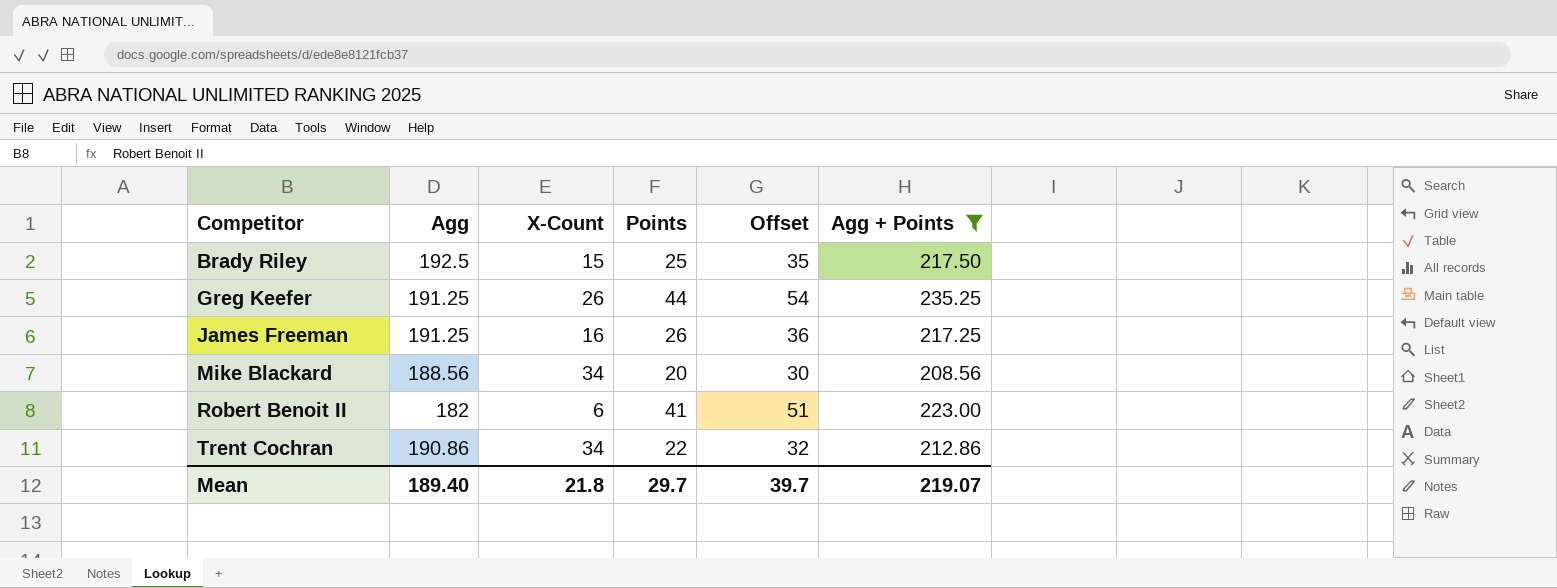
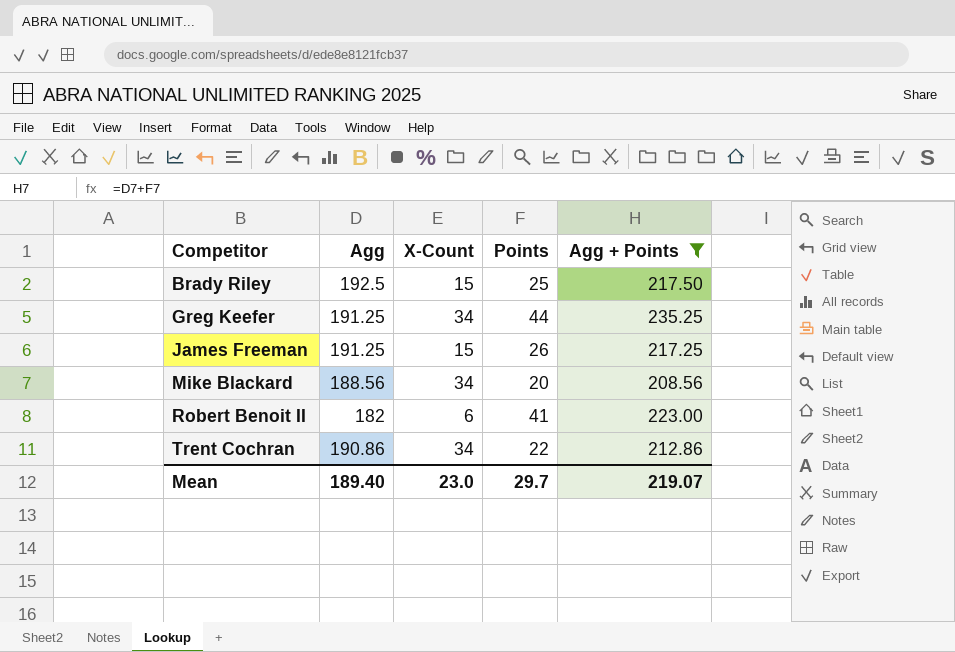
column Offset | formula: [Points] + 10 -> none
Greg Keefer | X-Count: 26 -> 34
James Freeman | X-Count: 16 -> 15
Mean | X-Count: 21.8 -> 23.0

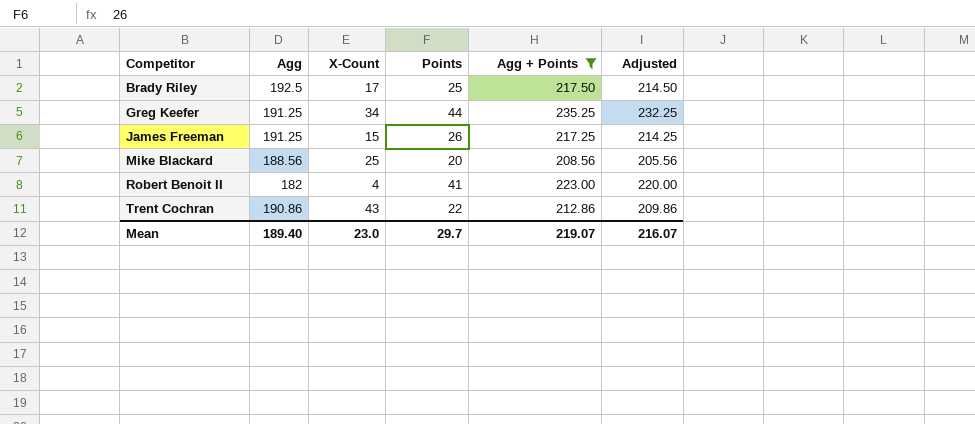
column Adjusted | formula: none -> [Agg + Points] - 3
Brady Riley | X-Count: 15 -> 17
Mike Blackard | X-Count: 34 -> 25
Robert Benoit II | X-Count: 6 -> 4
Trent Cochran | X-Count: 34 -> 43

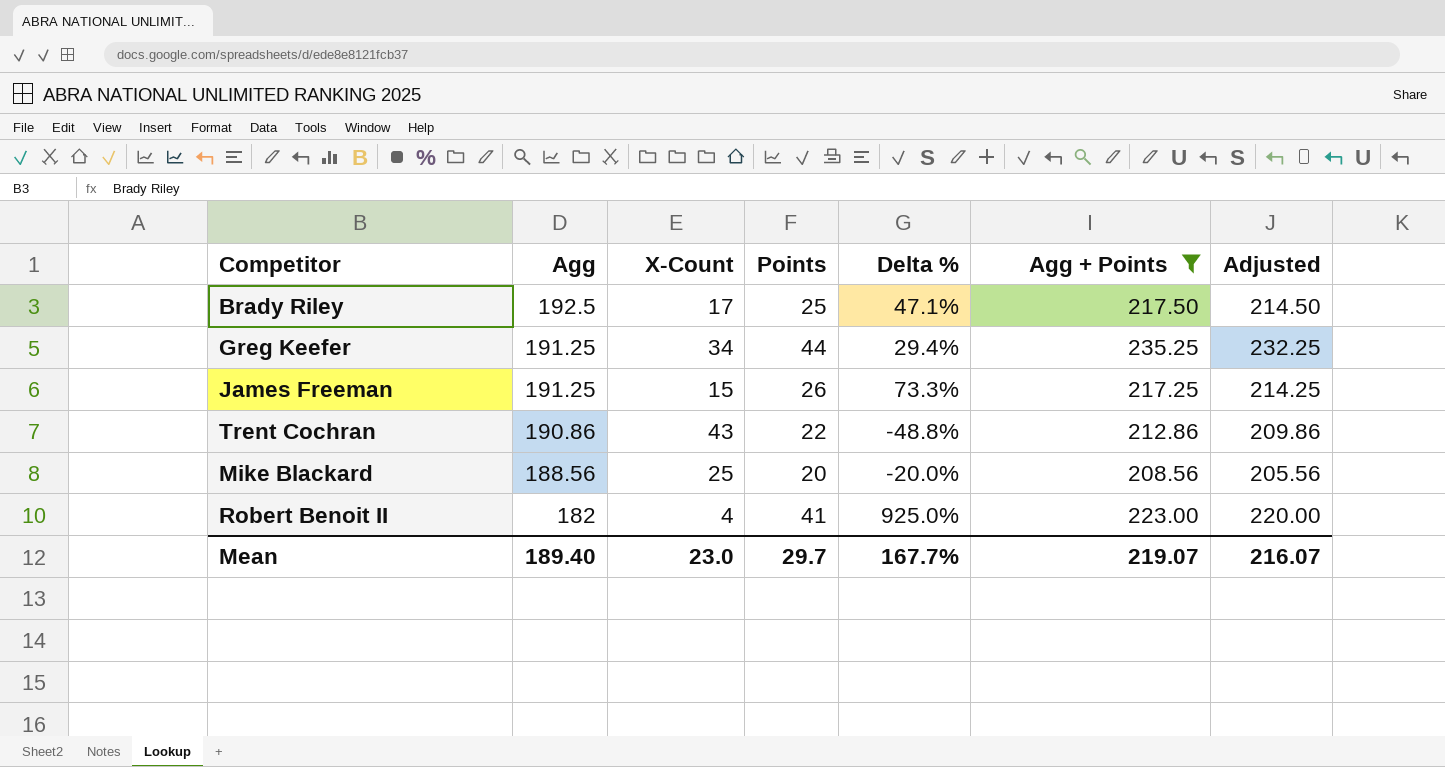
row order: Competitor ascending -> Agg descending
column Delta % | formula: none -> ([Points] - [X-Count]) / [X-Count]

